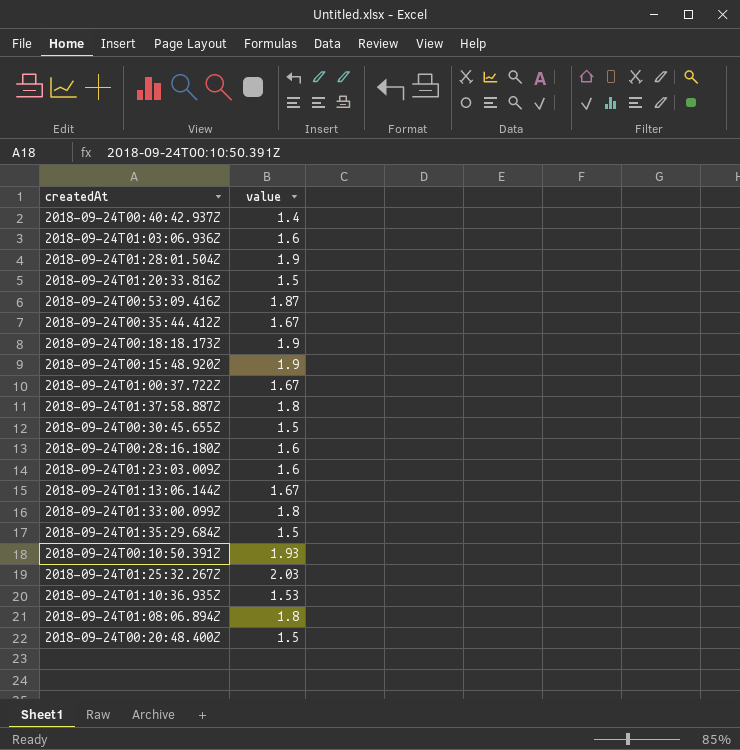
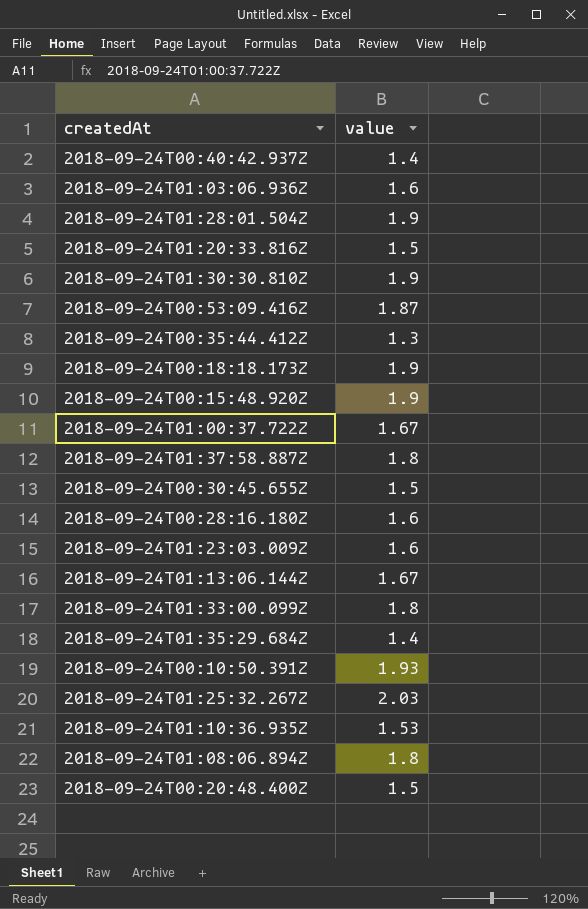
row 2018-09-24T01:30:30.810Z: none -> 1.9
2018-09-24T00:35:44.412Z | value: 1.67 -> 1.3
2018-09-24T01:35:29.684Z | value: 1.5 -> 1.4

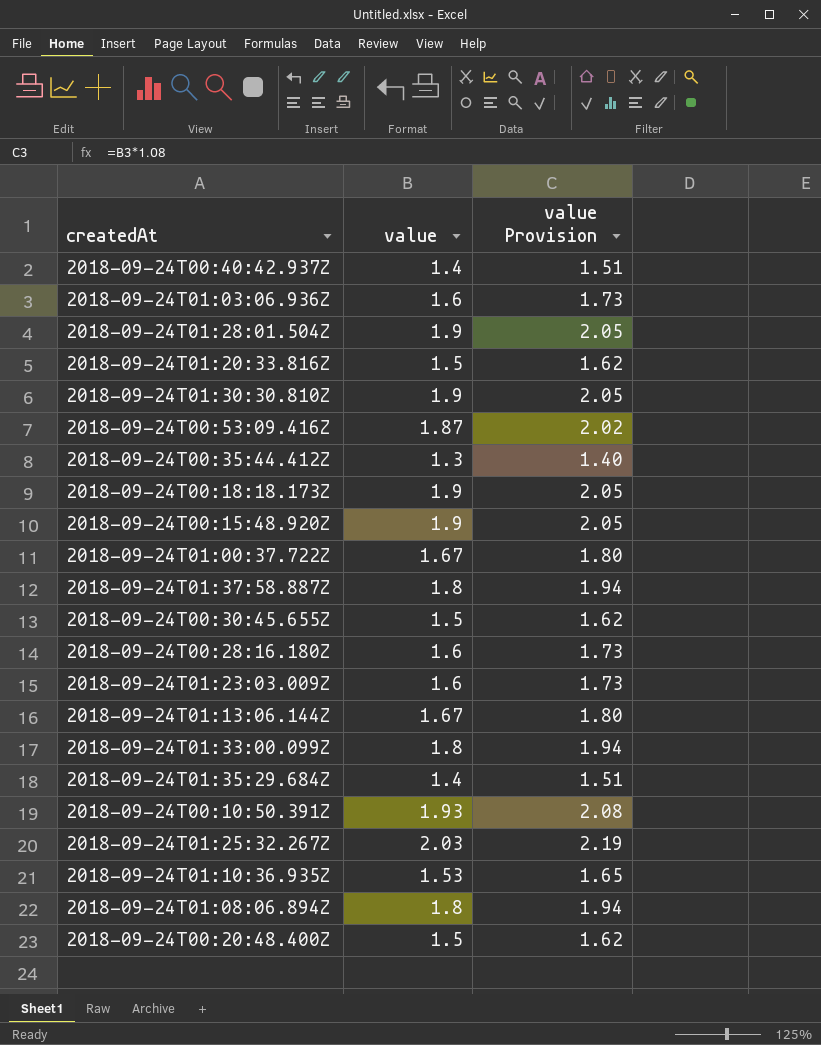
column value Provision | formula: none -> [value] * 1.08

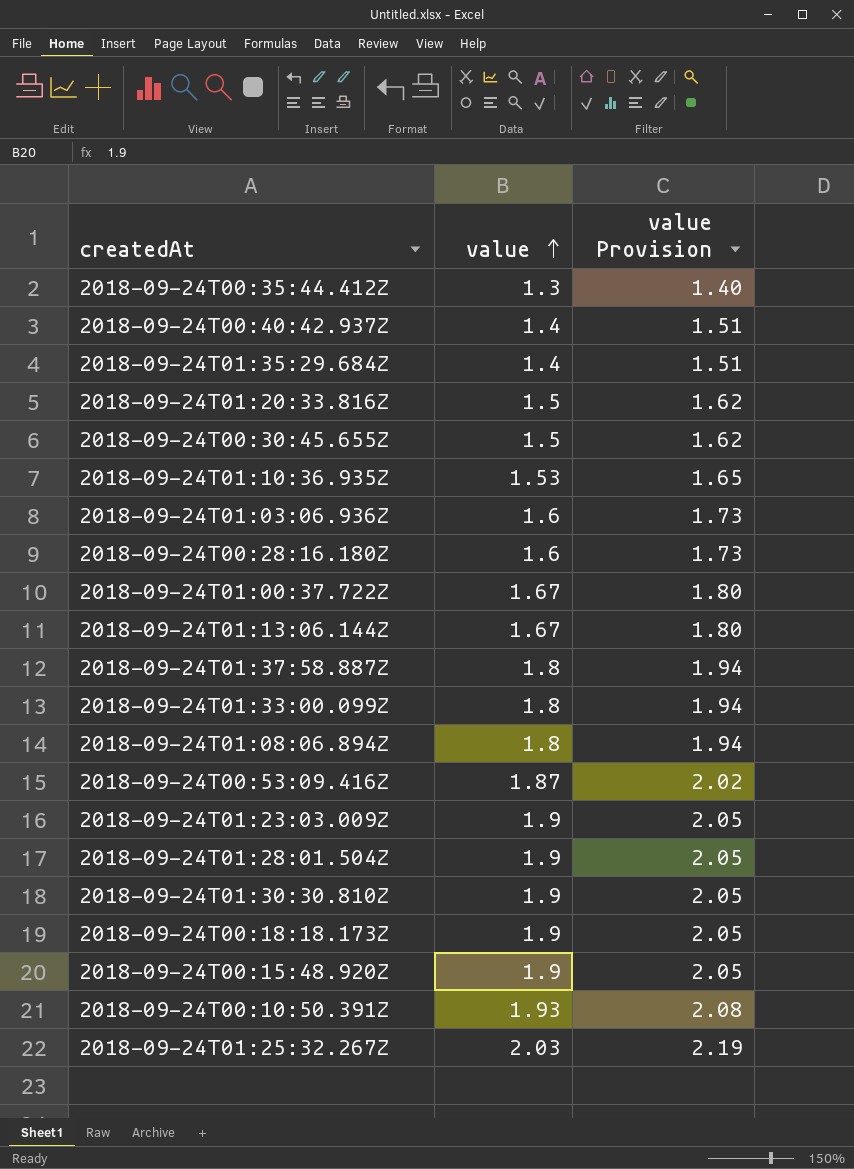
row order: none -> value ascending
row 2018-09-24T00:20:48.400Z: 1.5 | 1.62 -> none
2018-09-24T01:23:03.009Z | value: 1.6 -> 1.9
2018-09-24T01:23:03.009Z | value Provision: 1.73 -> 2.05

